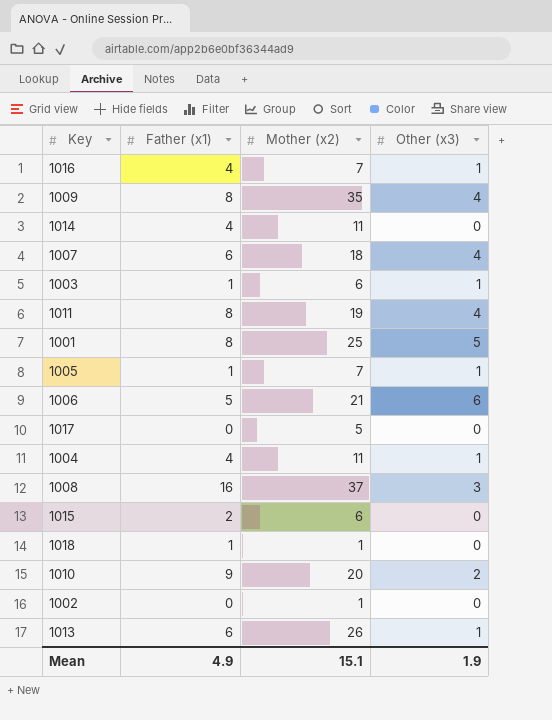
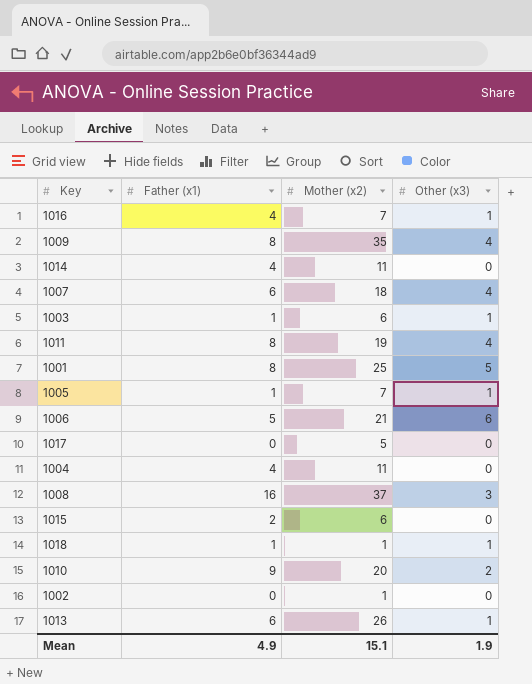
1004 | Other (x3): 1 -> 0
1018 | Other (x3): 0 -> 1

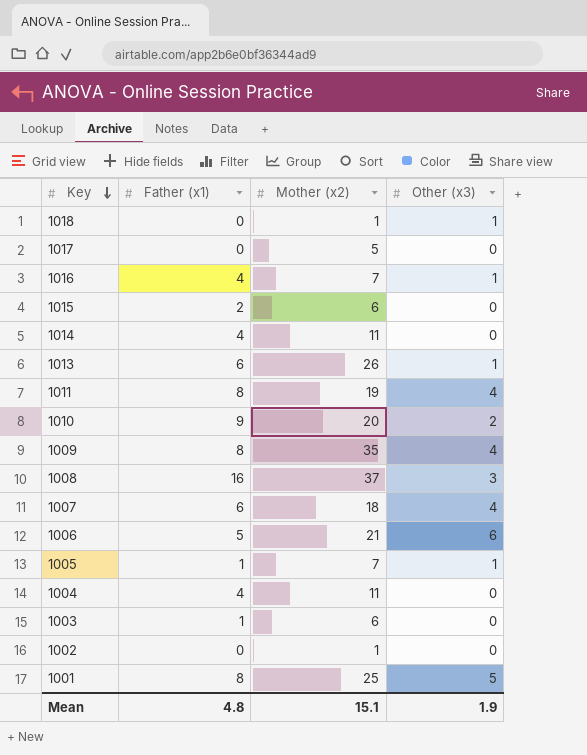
row order: none -> Key descending
1018 | Father (x1): 1 -> 0
1003 | Other (x3): 1 -> 0
Mean | Father (x1): 4.9 -> 4.8

